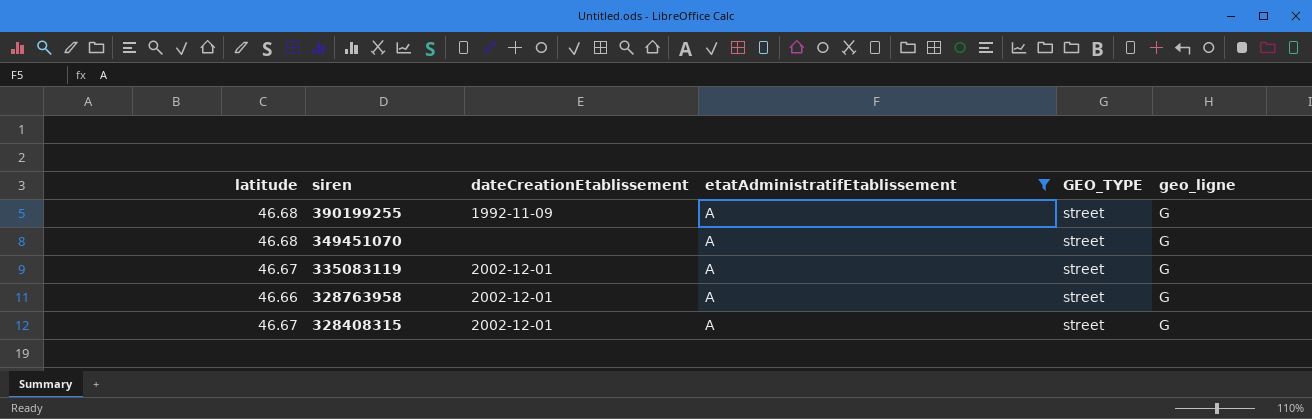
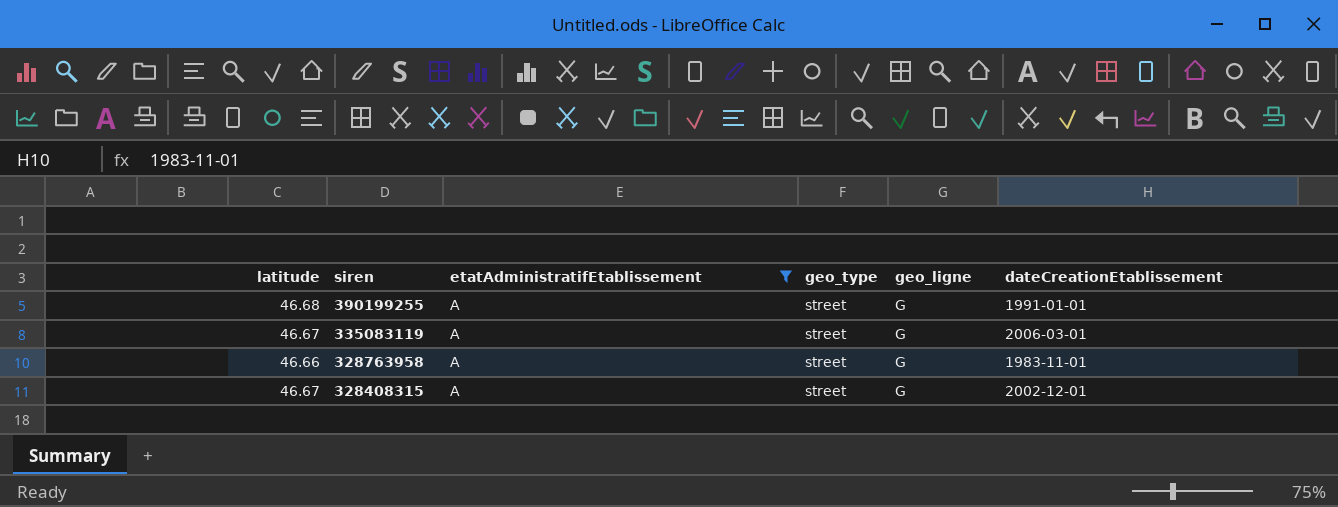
column name: GEO_TYPE -> geo_type
column dateCreationEtablissement | position: 3 -> 6
row 349451070: 46.68 | none | A | street | G -> none
390199255 | dateCreationEtablissement: 1992-11-09 -> 1991-01-01
335083119 | dateCreationEtablissement: 2002-12-01 -> 2006-03-01
328763958 | dateCreationEtablissement: 2002-12-01 -> 1983-11-01

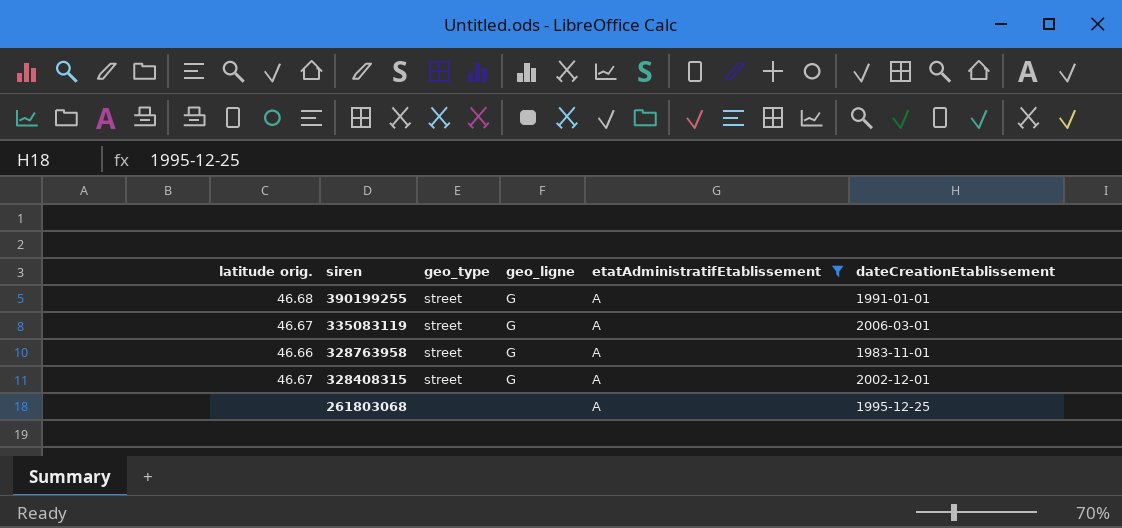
column name: latitude -> latitude orig.
column etatAdministratifEtablissement | position: 3 -> 5
row 261803068: none -> none | none | none | A | 1995-12-25

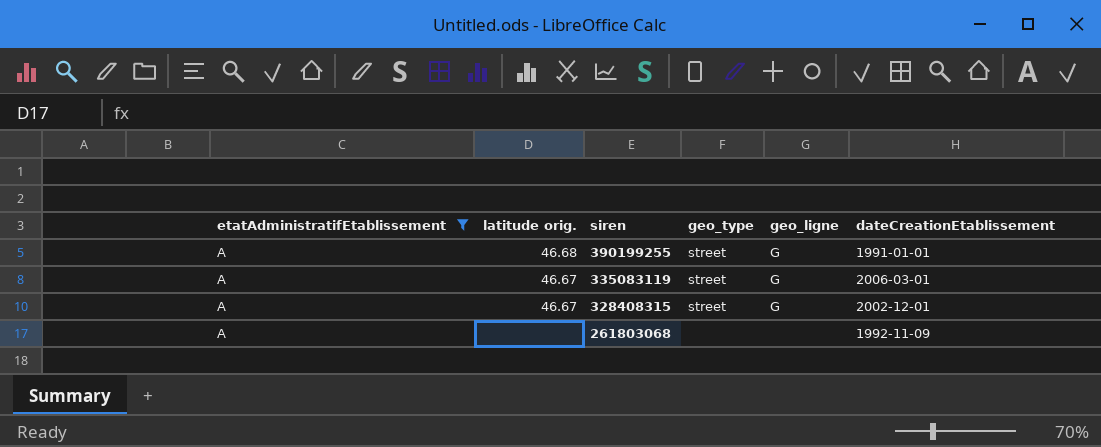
column etatAdministratifEtablissement | position: 5 -> 1
row 328763958: 46.66 | street | G | A | 1983-11-01 -> none
261803068 | dateCreationEtablissement: 1995-12-25 -> 1992-11-09

